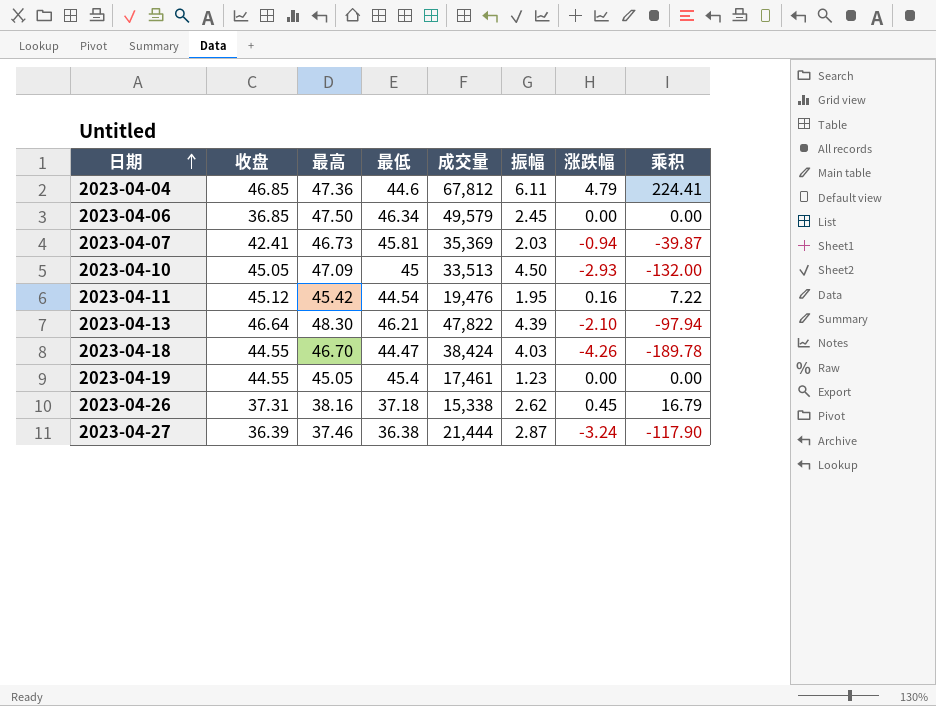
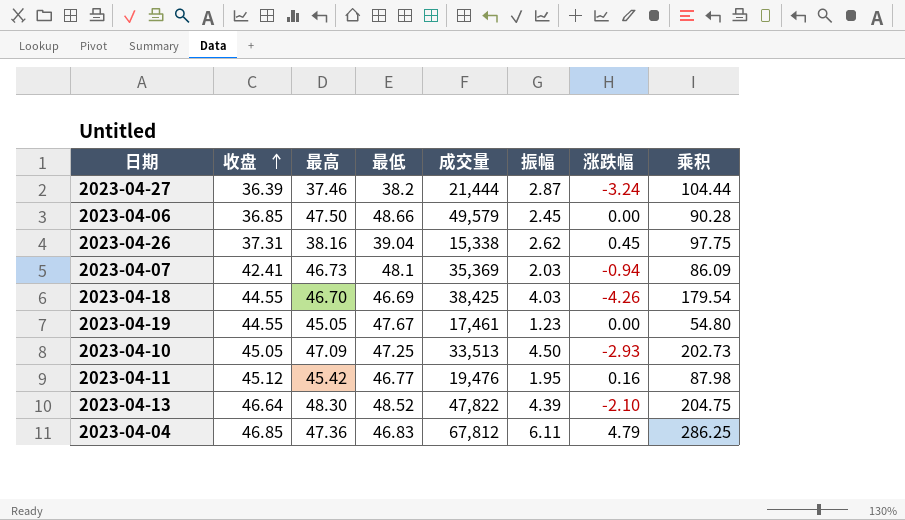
row order: 日期 ascending -> 收盘 ascending
column 乘积 | formula: [收盘] * [涨跌幅] -> [收盘] * [振幅]
2023-04-27 | 最低: 36.38 -> 38.2
2023-04-06 | 最低: 46.34 -> 48.66
2023-04-26 | 最低: 37.18 -> 39.04
2023-04-07 | 最低: 45.81 -> 48.1
2023-04-18 | 最低: 44.47 -> 46.69
2023-04-18 | 成交量: 38,424 -> 38,425
2023-04-19 | 最低: 45.4 -> 47.67
2023-04-10 | 最低: 45 -> 47.25
2023-04-11 | 最低: 44.54 -> 46.77
2023-04-13 | 最低: 46.21 -> 48.52
2023-04-04 | 最低: 44.6 -> 46.83

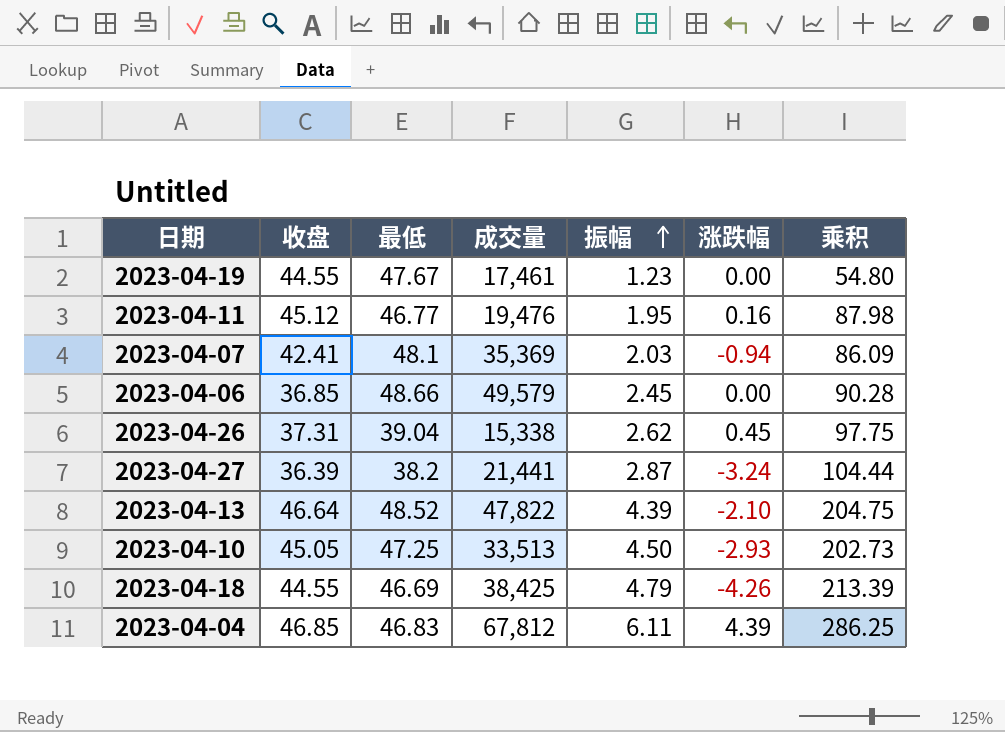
row order: 收盘 ascending -> 振幅 ascending
column 最高 | position: 3 -> none
2023-04-27 | 成交量: 21,444 -> 21,441
2023-04-18 | 振幅: 4.03 -> 4.79
2023-04-18 | 乘积: 179.54 -> 213.39
2023-04-04 | 涨跌幅: 4.79 -> 4.39

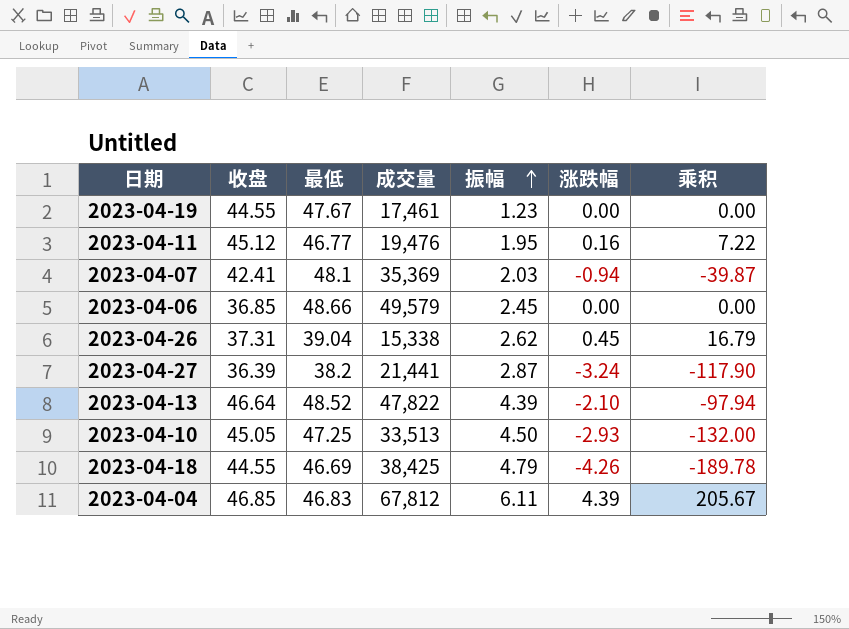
column 乘积 | formula: [收盘] * [振幅] -> [收盘] * [涨跌幅]

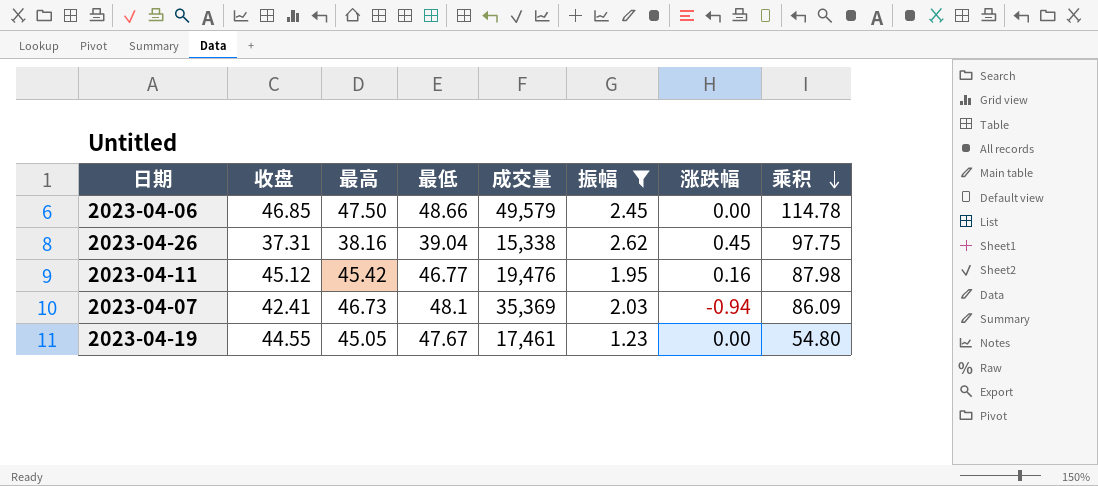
filter: none -> 振幅 <= 2.62
row order: 振幅 ascending -> 乘积 descending
column 最高 | position: none -> 3
column 乘积 | formula: [收盘] * [涨跌幅] -> [收盘] * [振幅]
2023-04-06 | 收盘: 36.85 -> 46.85

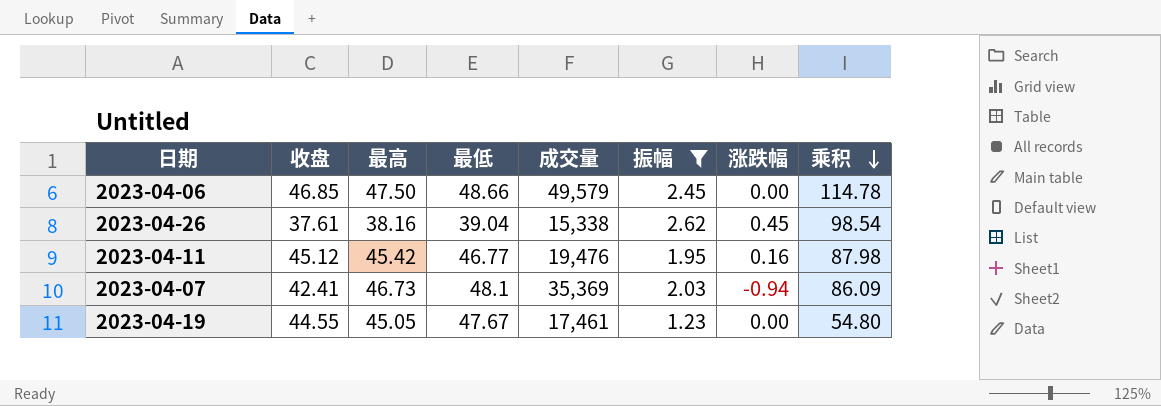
2023-04-26 | 收盘: 37.31 -> 37.61
2023-04-26 | 乘积: 97.75 -> 98.54

